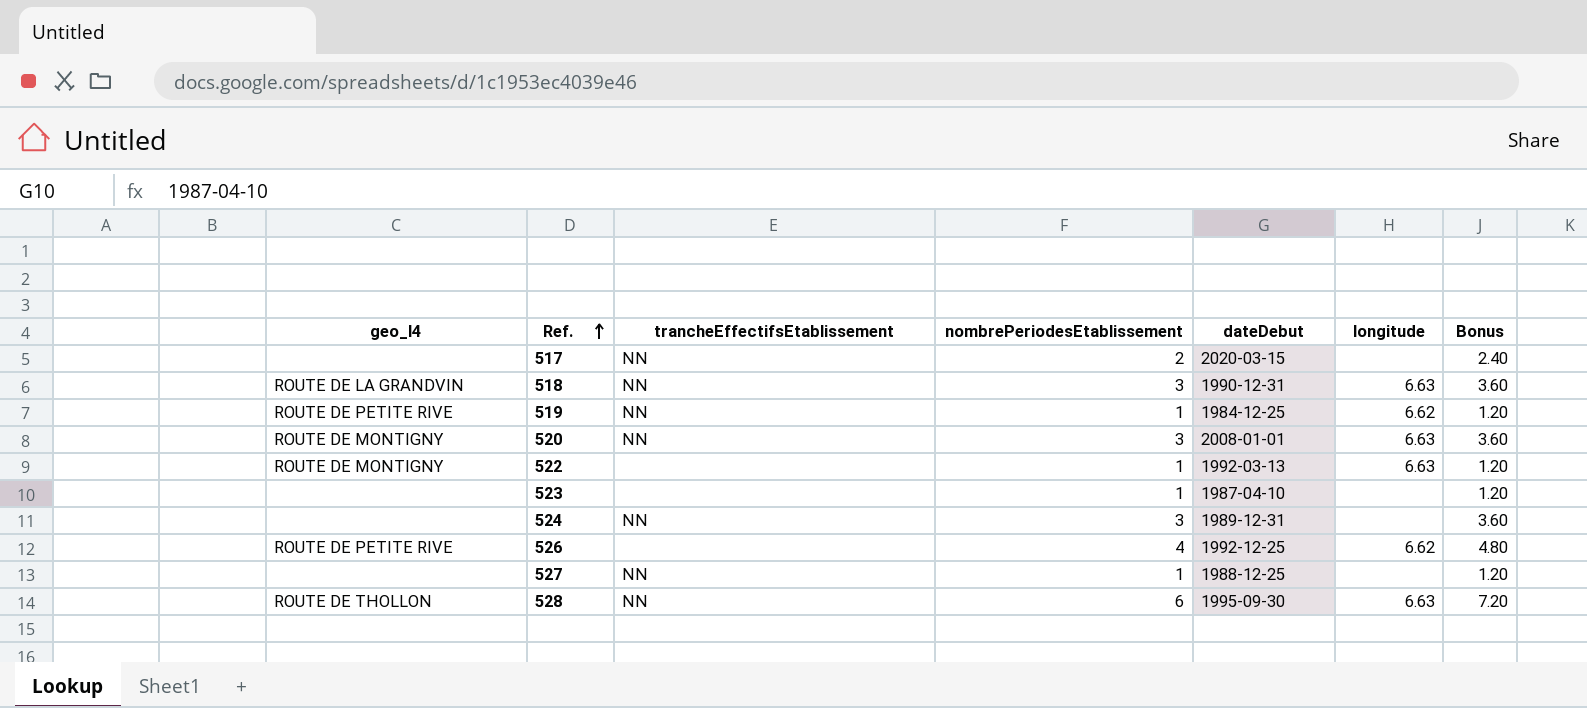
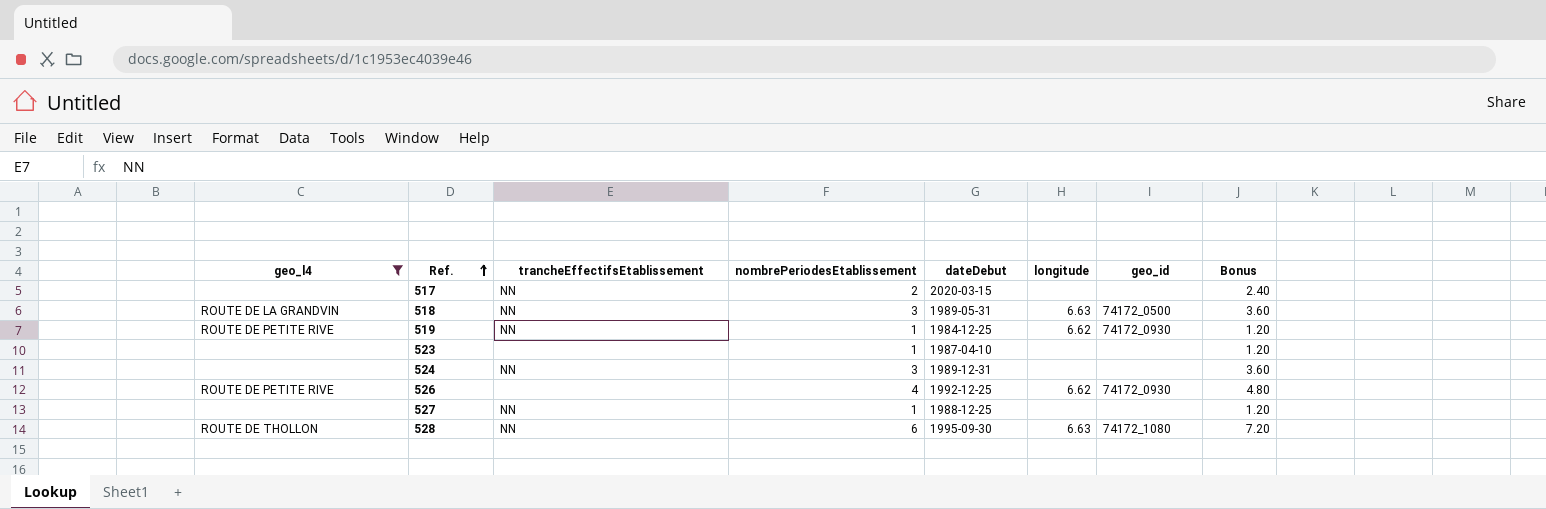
filter: none -> geo_l4 != ROUTE DE MONTIGNY
column geo_id | position: none -> 7
518 | dateDebut: 1990-12-31 -> 1989-05-31

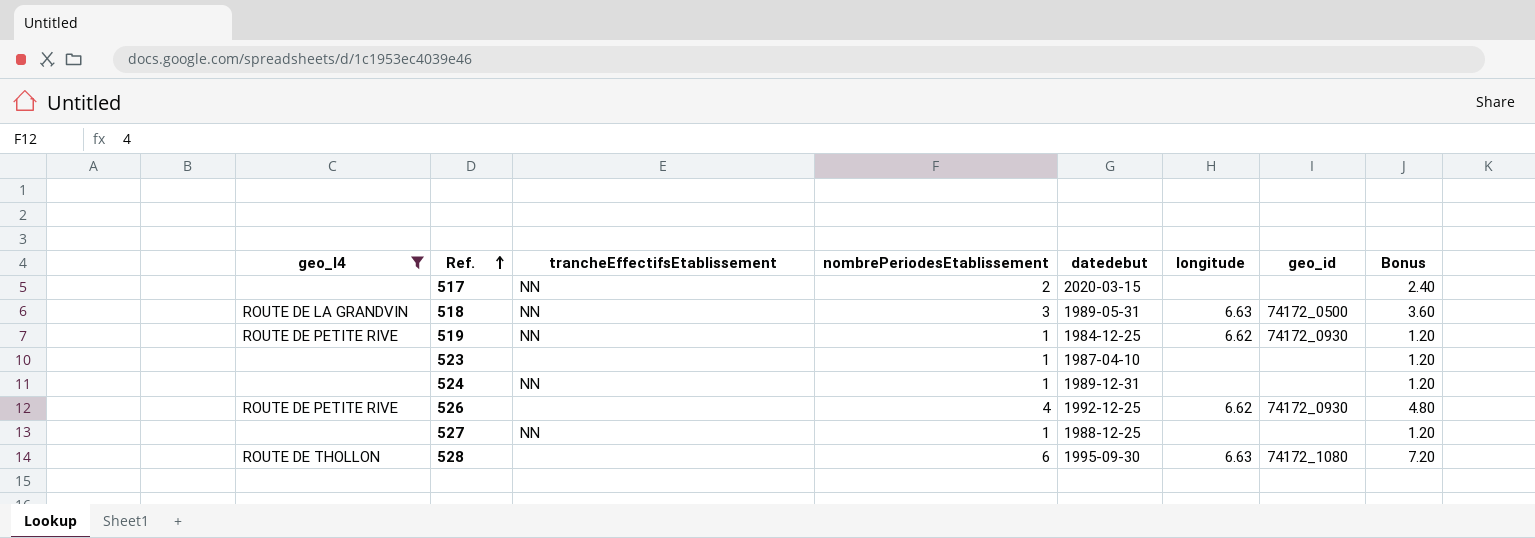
column name: dateDebut -> datedebut
524 | nombrePeriodesEtablissement: 3 -> 1
524 | Bonus: 3.60 -> 1.20
528 | trancheEffectifsEtablissement: NN -> none

